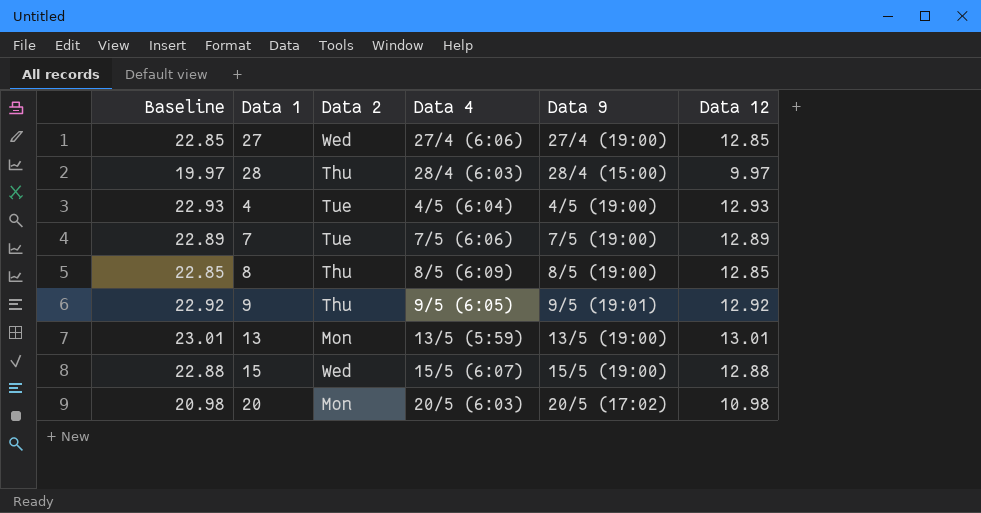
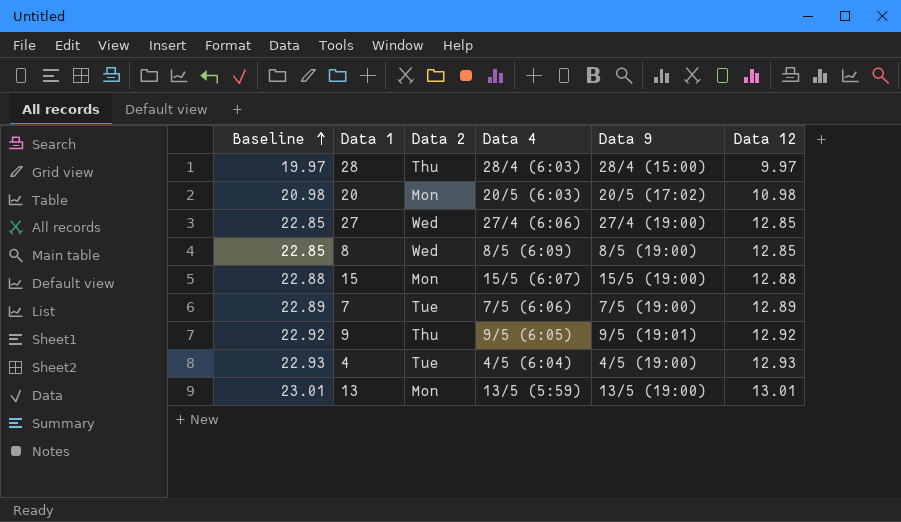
row order: none -> Baseline ascending
8 | Data 2: Thu -> Wed
15 | Data 2: Wed -> Mon

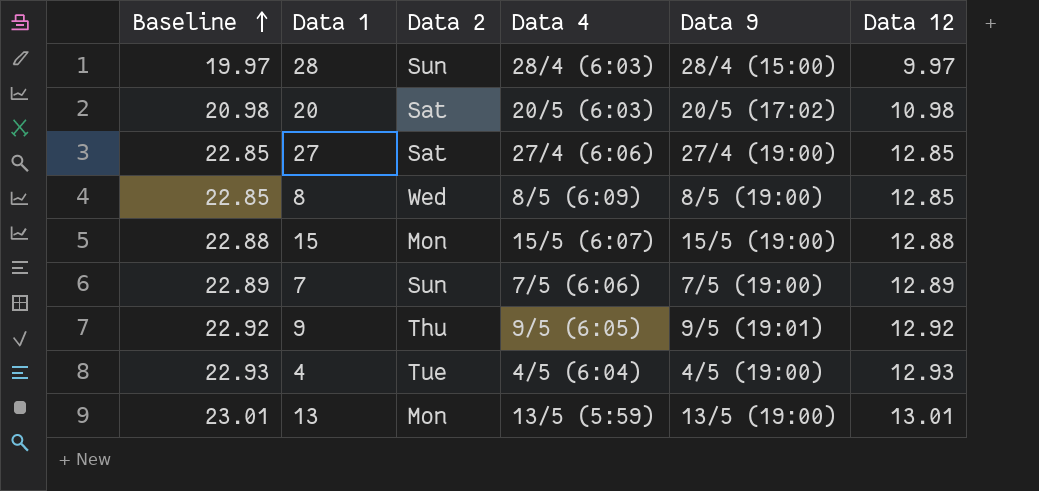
28 | Data 2: Thu -> Sun
20 | Data 2: Mon -> Sat
27 | Data 2: Wed -> Sat
7 | Data 2: Tue -> Sun

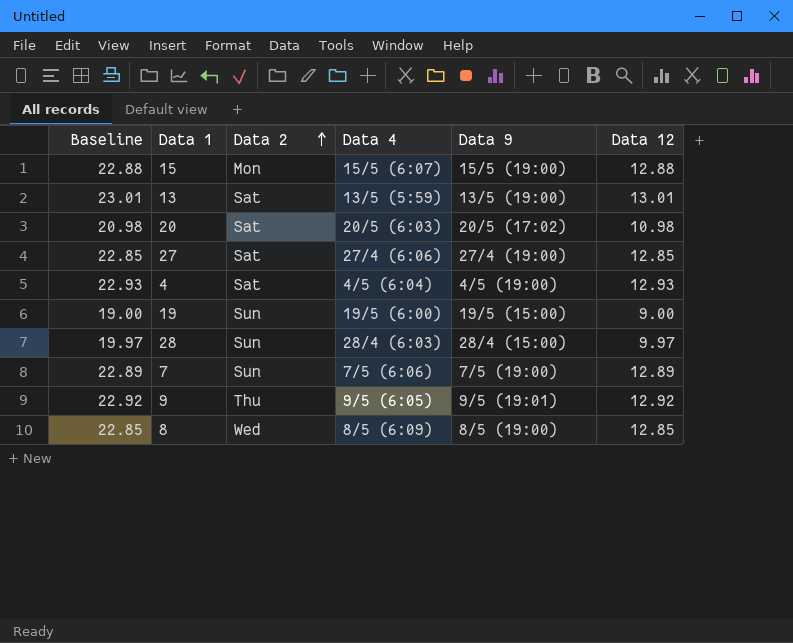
row order: Baseline ascending -> Data 2 ascending
13 | Data 2: Mon -> Sat
4 | Data 2: Tue -> Sat
row 19: none -> 19.00 | Sun | 19/5 (6:00) | 19/5 (15:00) | 9.00

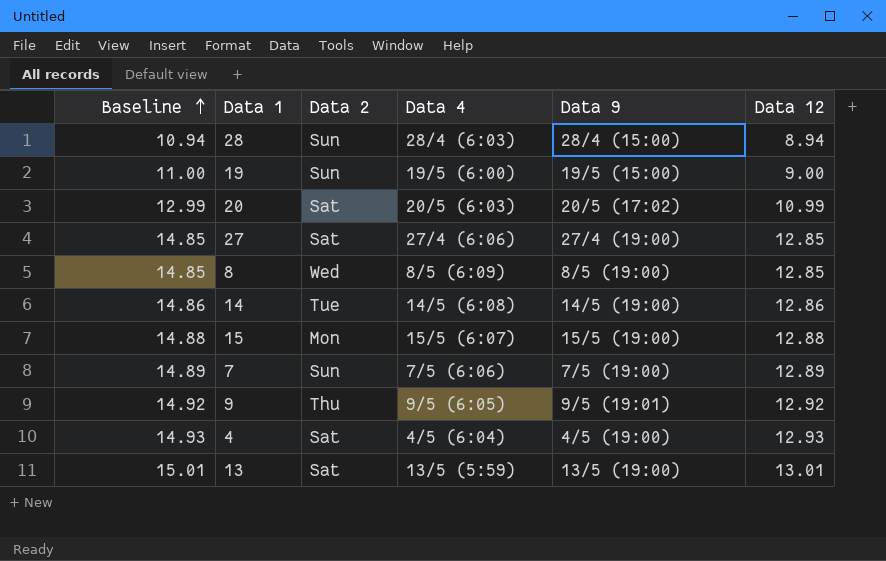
row order: Data 2 ascending -> Baseline ascending
column Baseline | formula: [Data 12] + 10 -> [Data 12] + 2
28 | Data 12: 9.97 -> 8.94
20 | Data 12: 10.98 -> 10.99
row 14: none -> 14.86 | Tue | 14/5 (6:08) | 14/5 (19:00) | 12.86

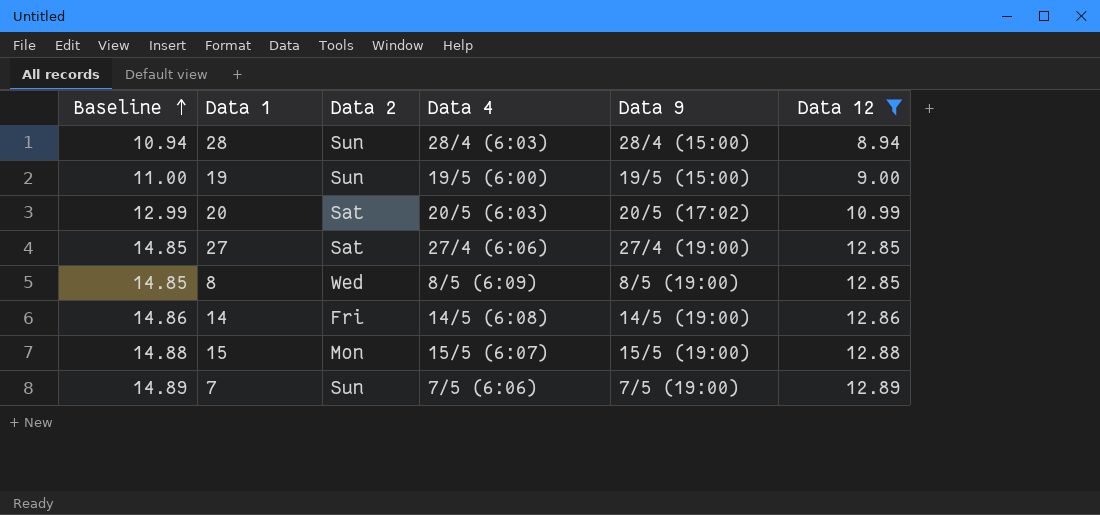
filter: none -> Data 12 <= 12.89
14 | Data 2: Tue -> Fri

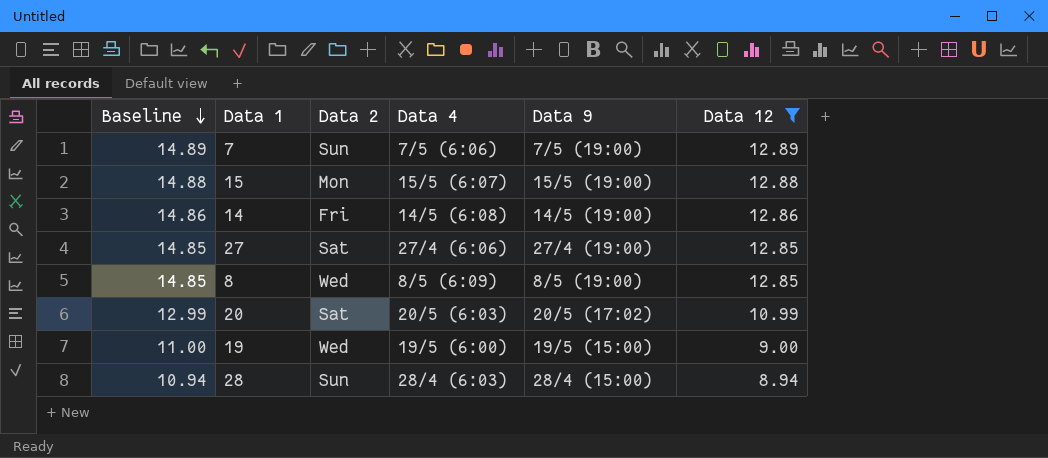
row order: Baseline ascending -> Baseline descending
19 | Data 2: Sun -> Wed

